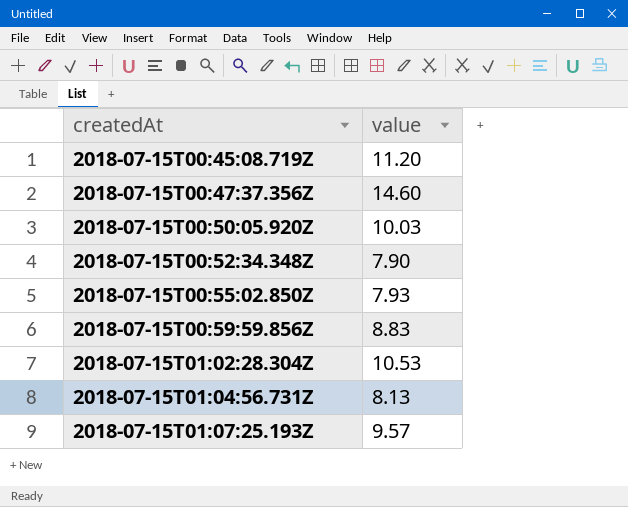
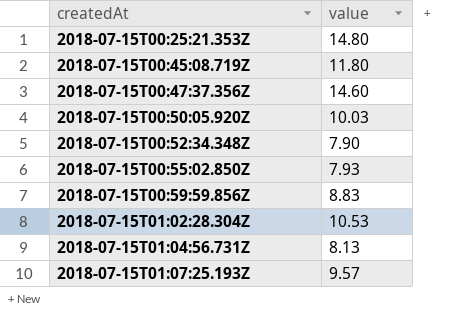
row 2018-07-15T00:25:21.353Z: none -> 14.80
2018-07-15T00:45:08.719Z | value: 11.20 -> 11.80

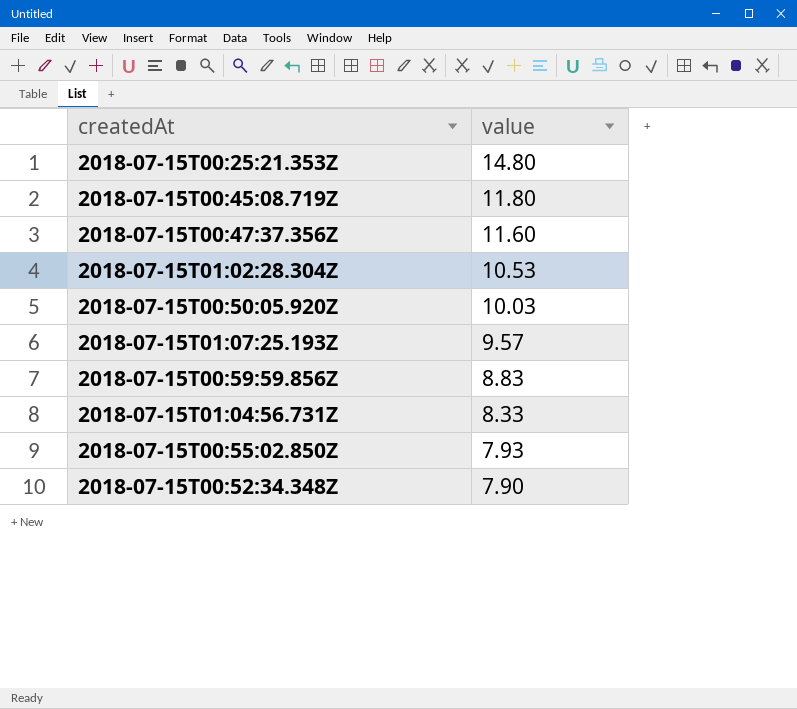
row order: createdAt ascending -> value descending
2018-07-15T00:47:37.356Z | value: 14.60 -> 11.60
2018-07-15T01:04:56.731Z | value: 8.13 -> 8.33

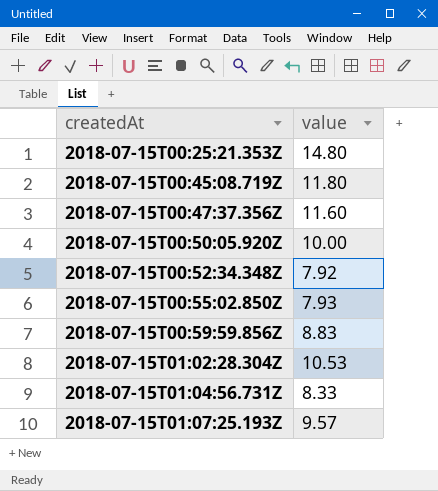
row order: value descending -> createdAt ascending
2018-07-15T00:50:05.920Z | value: 10.03 -> 10.00
2018-07-15T00:52:34.348Z | value: 7.90 -> 7.92

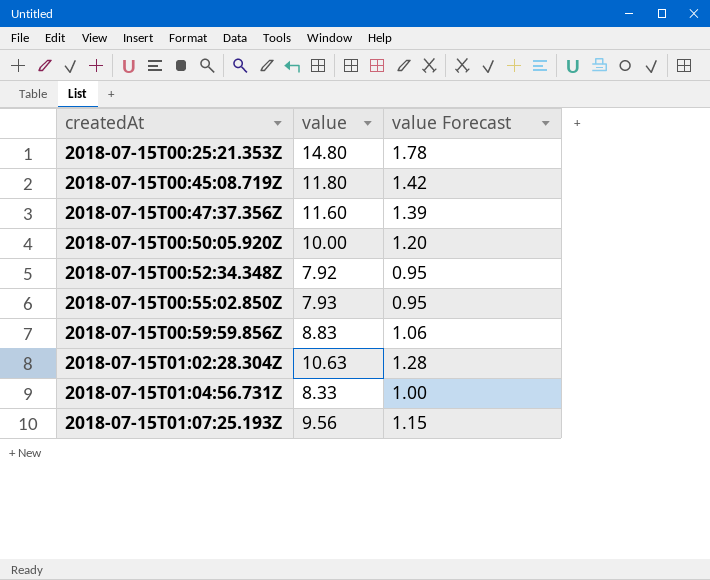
column value Forecast | formula: none -> [value] * 0.12
2018-07-15T01:02:28.304Z | value: 10.53 -> 10.63
2018-07-15T01:07:25.193Z | value: 9.57 -> 9.56

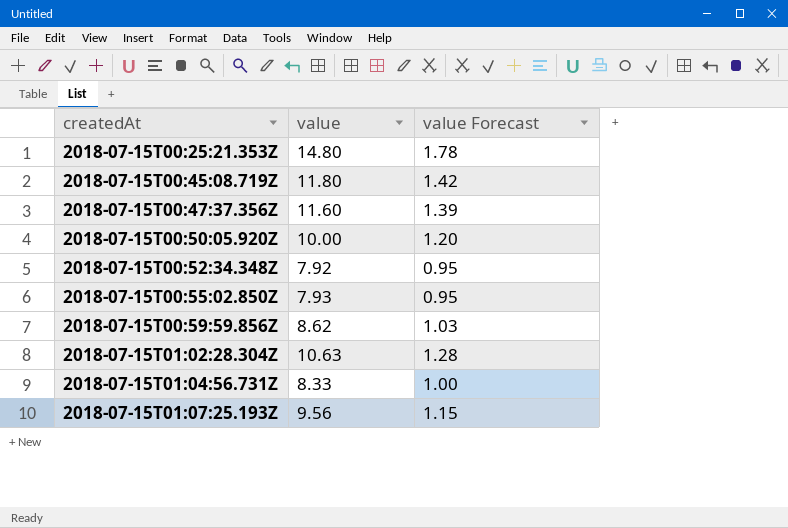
2018-07-15T00:59:59.856Z | value: 8.83 -> 8.62
2018-07-15T00:59:59.856Z | value Forecast: 1.06 -> 1.03

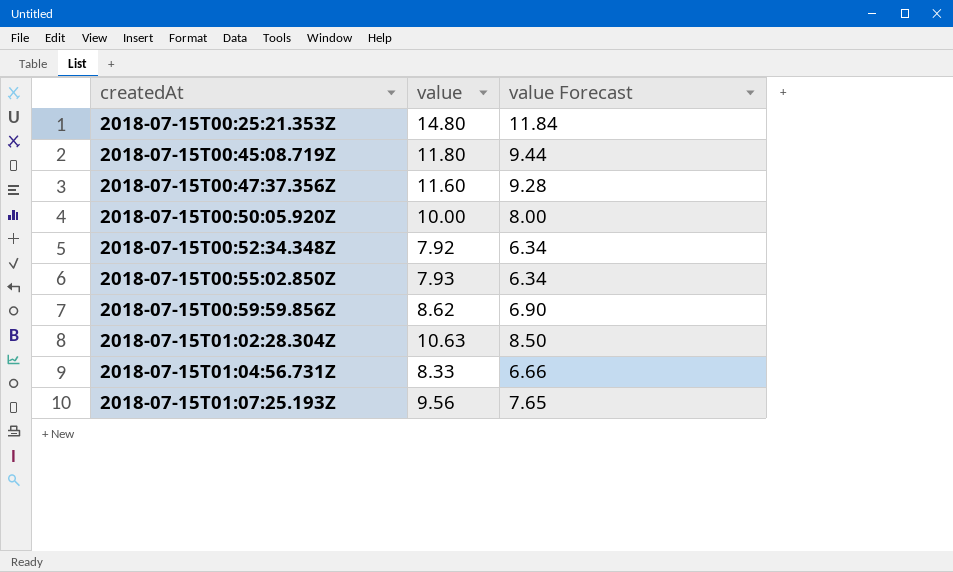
column value Forecast | formula: [value] * 0.12 -> [value] * 0.8

